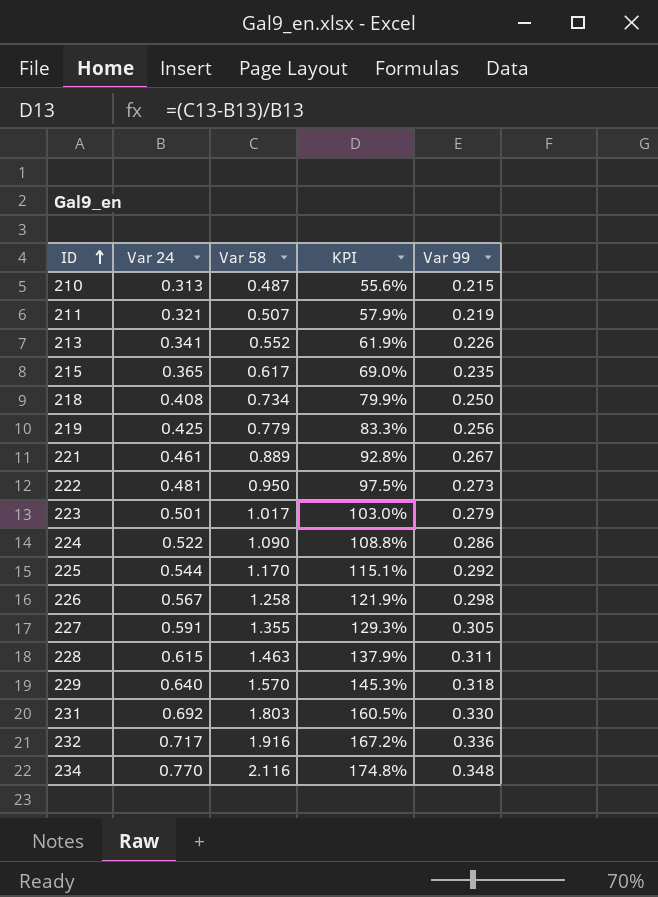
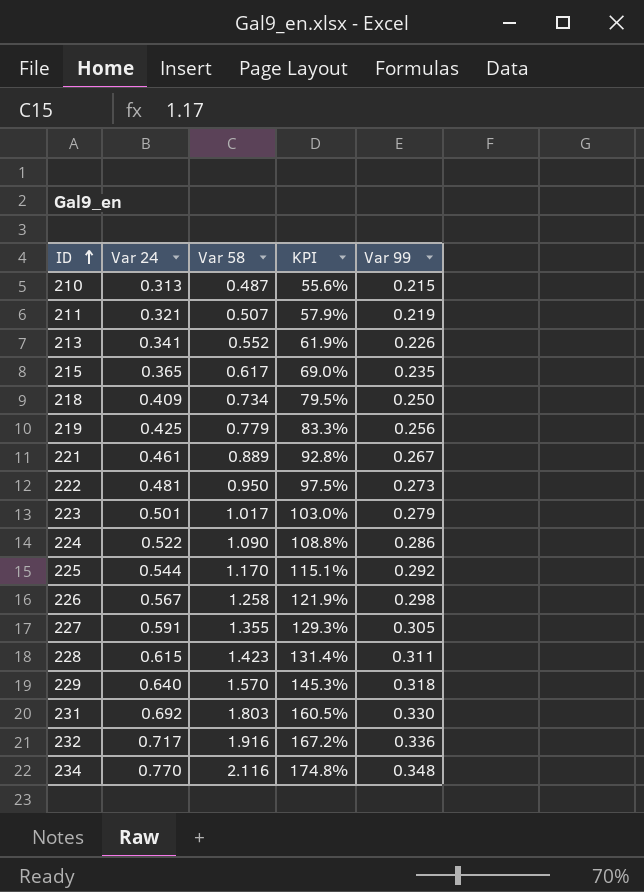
218 | Var 24: 0.408 -> 0.409
218 | KPI: 79.9% -> 79.5%
228 | Var 58: 1.463 -> 1.423
228 | KPI: 137.9% -> 131.4%

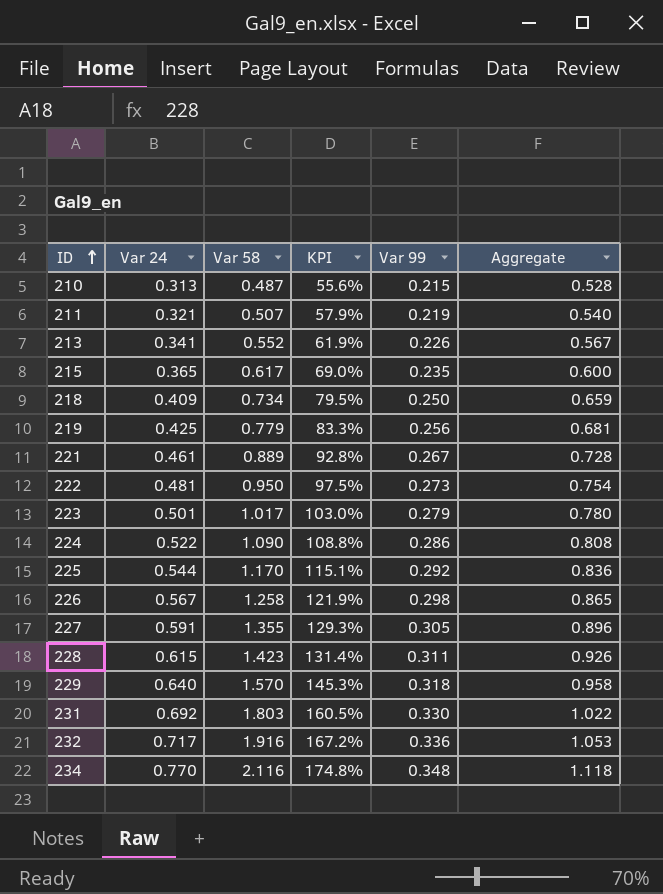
column Aggregate | formula: none -> [Var 24] + [Var 99]

